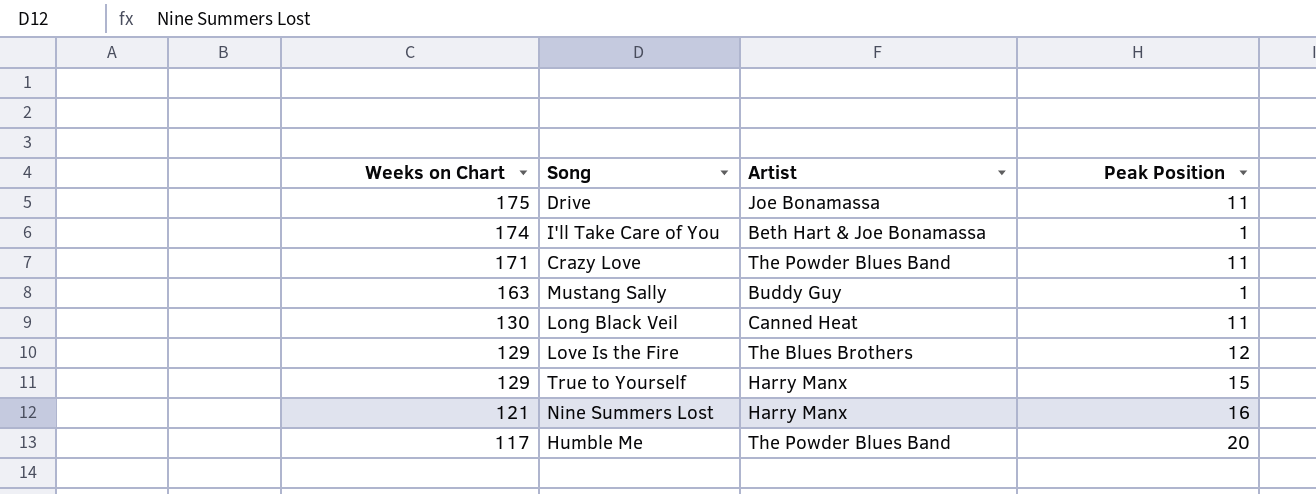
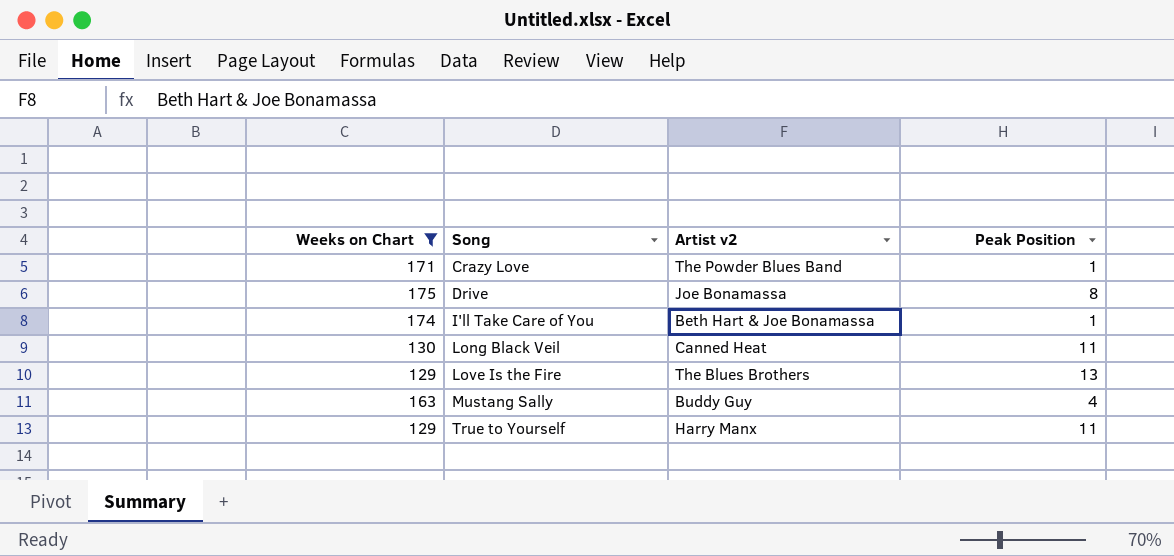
filter: none -> Weeks on Chart >= 129
row order: Weeks on Chart descending -> Song ascending
column name: Artist -> Artist v2
Crazy Love | Peak Position: 11 -> 1
Drive | Peak Position: 11 -> 8
Love Is the Fire | Peak Position: 12 -> 13
Mustang Sally | Peak Position: 1 -> 4
True to Yourself | Peak Position: 15 -> 11

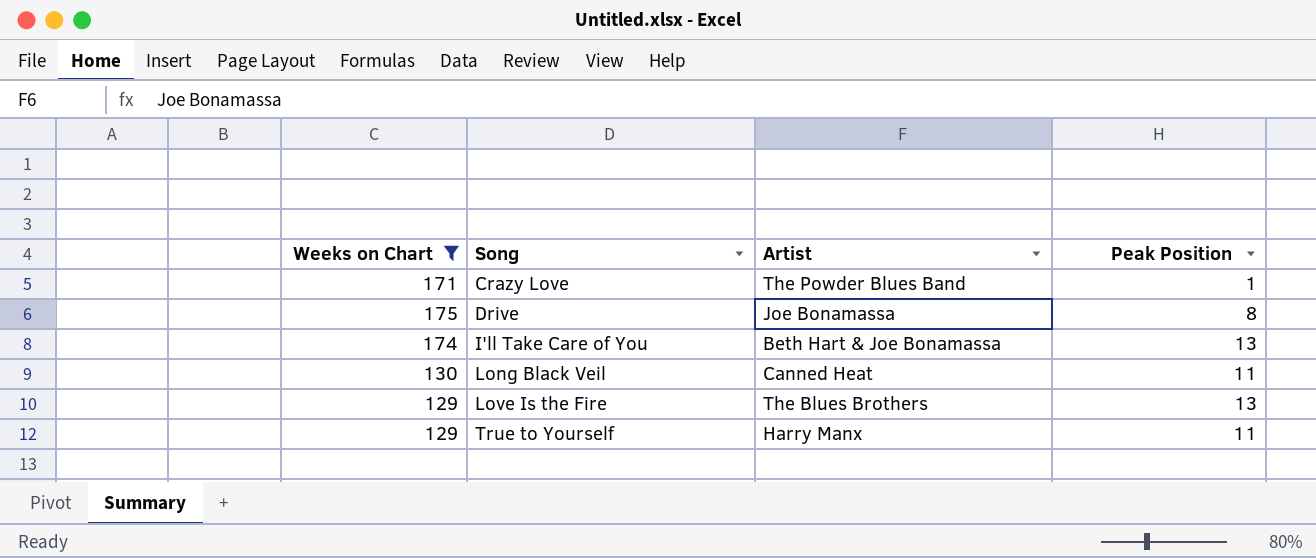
column name: Artist v2 -> Artist
row Mustang Sally: 163 | Buddy Guy | 4 -> none
I'll Take Care of You | Peak Position: 1 -> 13

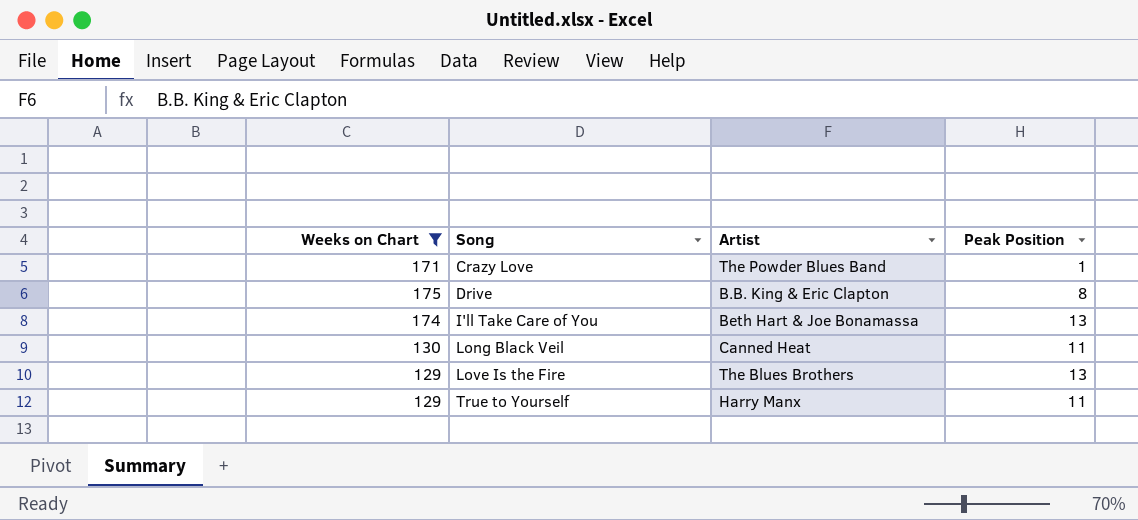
Drive | Artist: Joe Bonamassa -> B.B. King & Eric Clapton

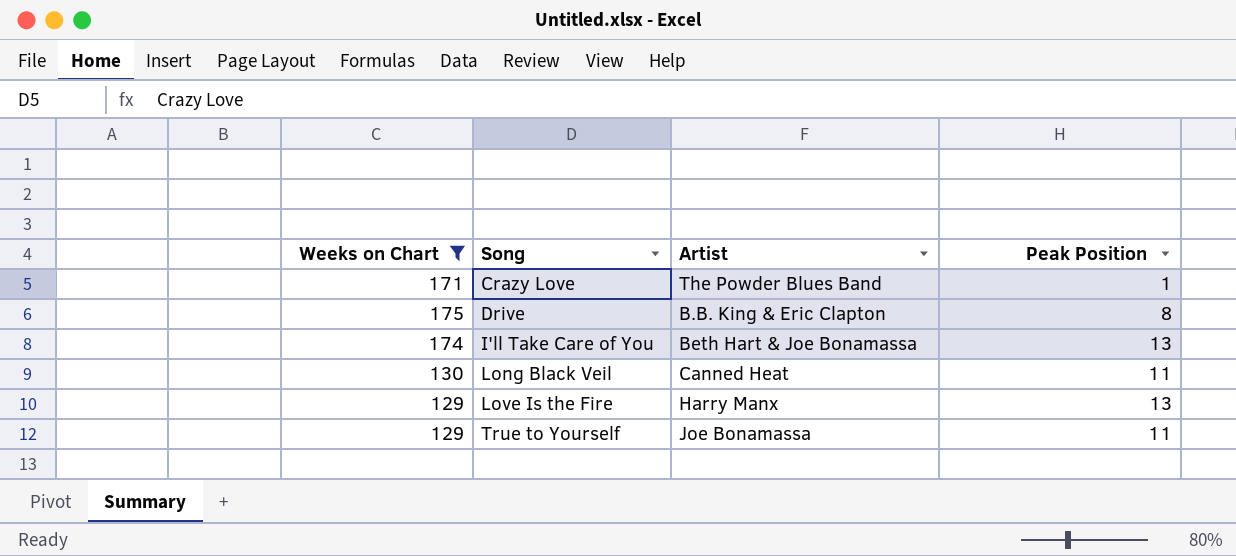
Love Is the Fire | Artist: The Blues Brothers -> Harry Manx
True to Yourself | Artist: Harry Manx -> Joe Bonamassa

